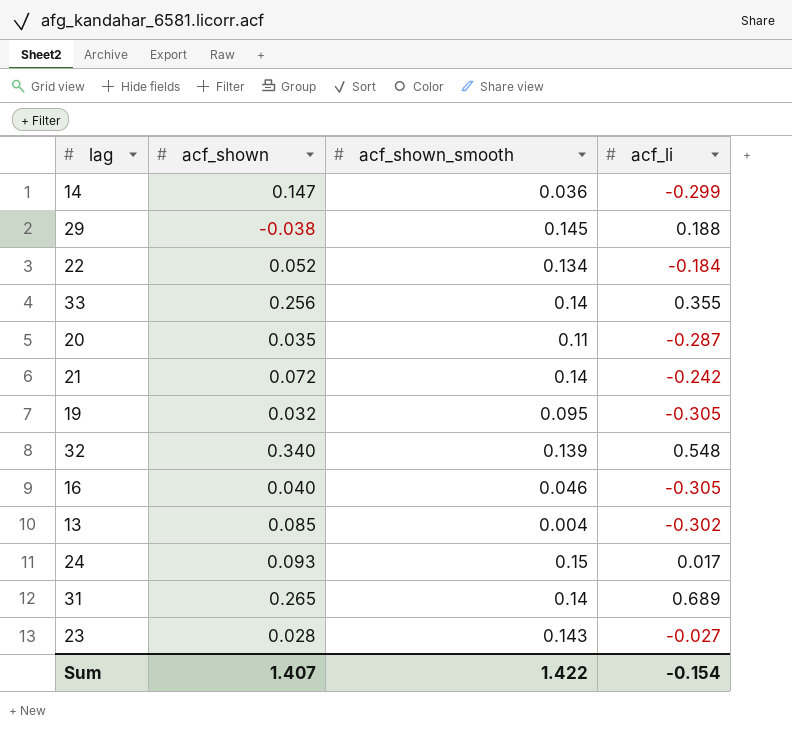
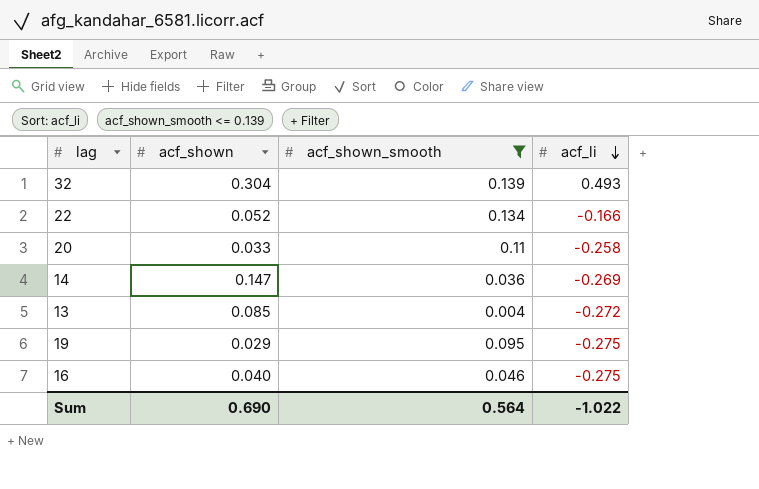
filter: none -> acf_shown_smooth <= 0.139
row order: none -> acf_li descending
32 | acf_shown: 0.340 -> 0.304
32 | acf_li: 0.548 -> 0.493
22 | acf_li: -0.184 -> -0.166
20 | acf_shown: 0.035 -> 0.033
20 | acf_li: -0.287 -> -0.258
14 | acf_li: -0.299 -> -0.269
13 | acf_li: -0.302 -> -0.272
19 | acf_shown: 0.032 -> 0.029
19 | acf_li: -0.305 -> -0.275
16 | acf_li: -0.305 -> -0.275
Sum | acf_shown: 1.407 -> 0.690
Sum | acf_shown_smooth: 1.422 -> 0.564
Sum | acf_li: -0.154 -> -1.022

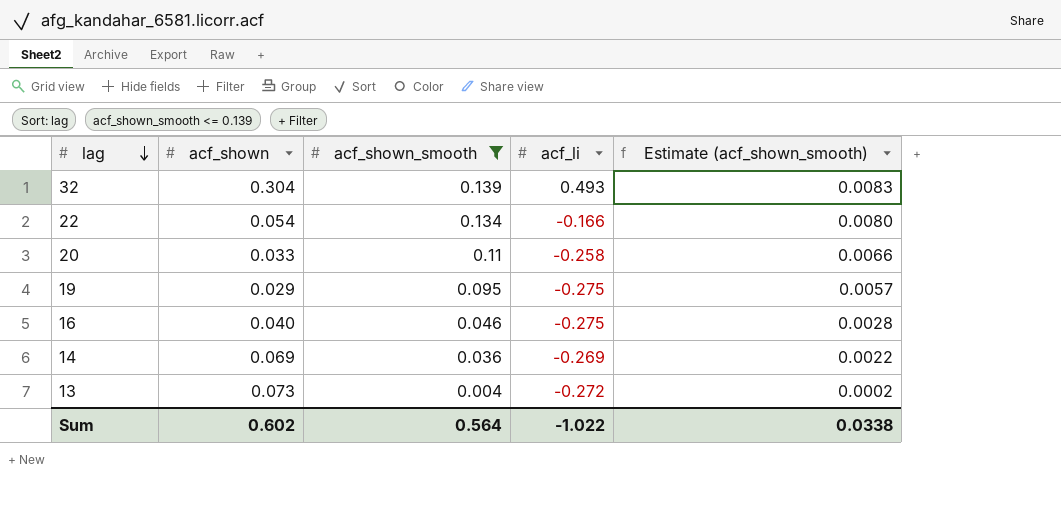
row order: acf_li descending -> lag descending
column Estimate (acf_shown_smooth) | formula: none -> [acf_shown_smooth] * 0.06
22 | acf_shown: 0.052 -> 0.054
14 | acf_shown: 0.147 -> 0.069
13 | acf_shown: 0.085 -> 0.073
Sum | acf_shown: 0.690 -> 0.602

